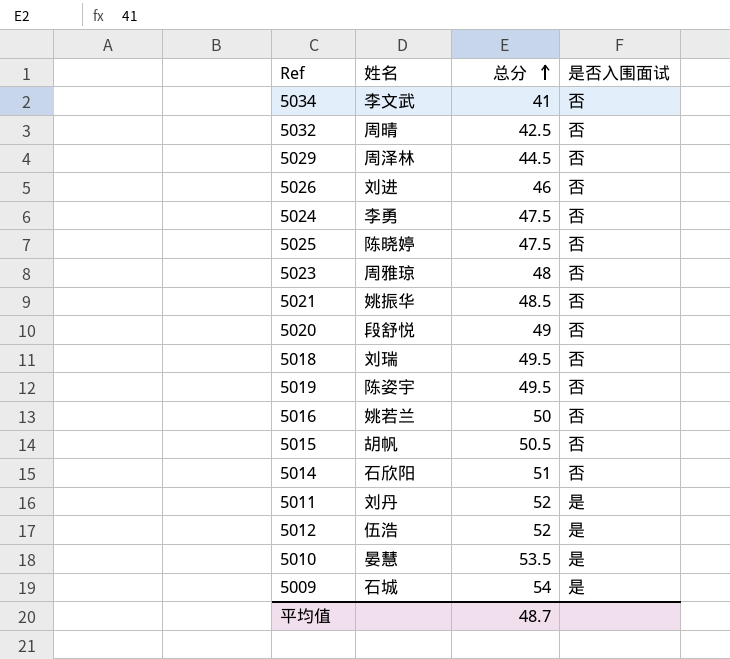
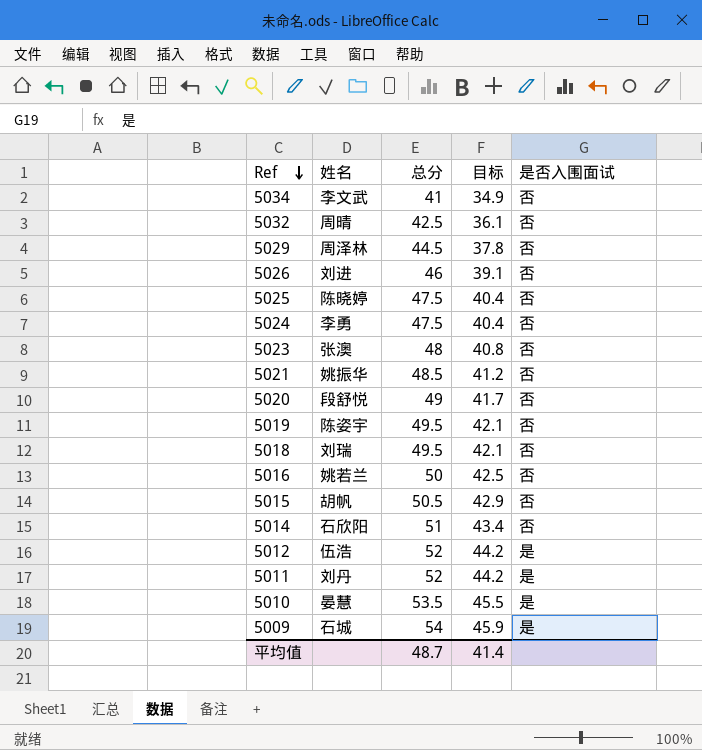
row order: 总分 ascending -> Ref descending
column 目标 | formula: none -> [总分] * 0.85
5023 | 姓名: 周雅琼 -> 张澳

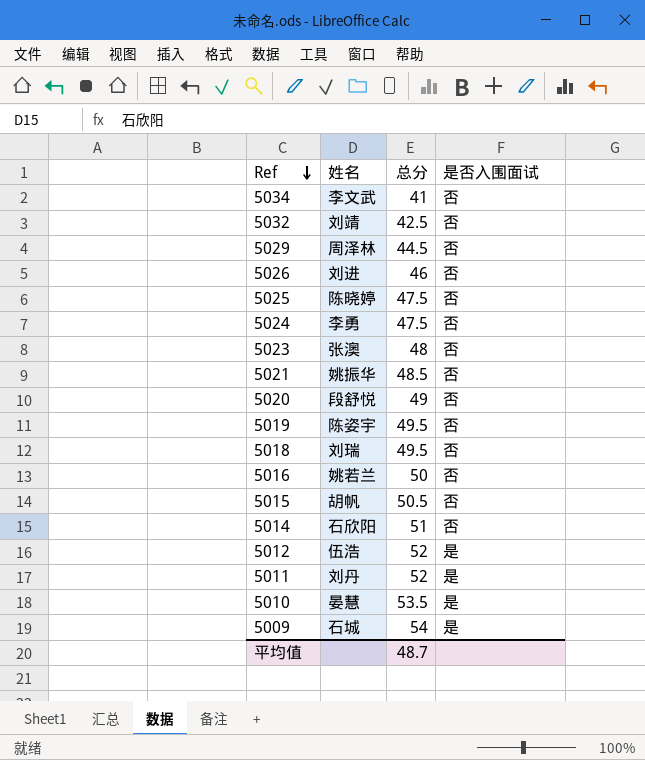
column 目标 | formula: [总分] * 0.85 -> none
5032 | 姓名: 周晴 -> 刘靖

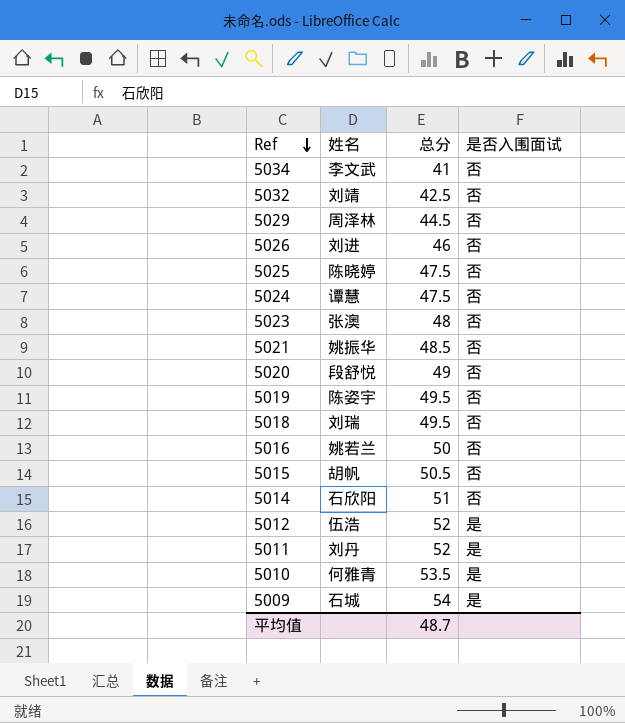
5024 | 姓名: 李勇 -> 谭慧
5010 | 姓名: 晏慧 -> 何雅青

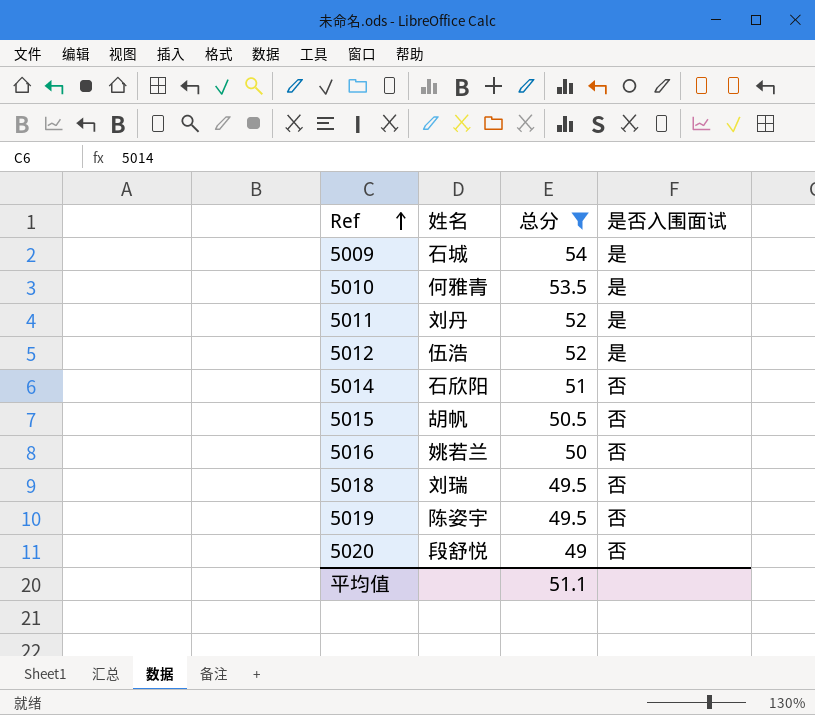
filter: none -> 总分 >= 49
row order: Ref descending -> Ref ascending
平均值 | 总分: 48.7 -> 51.1

